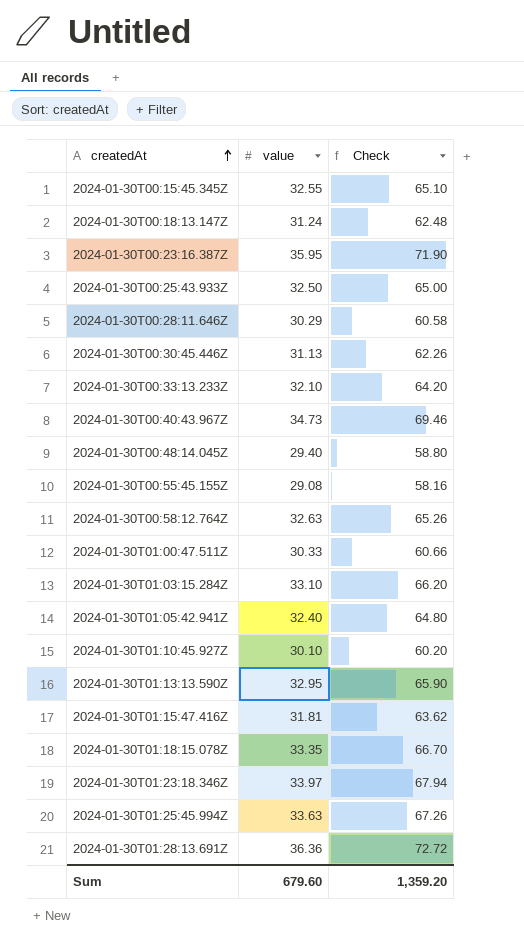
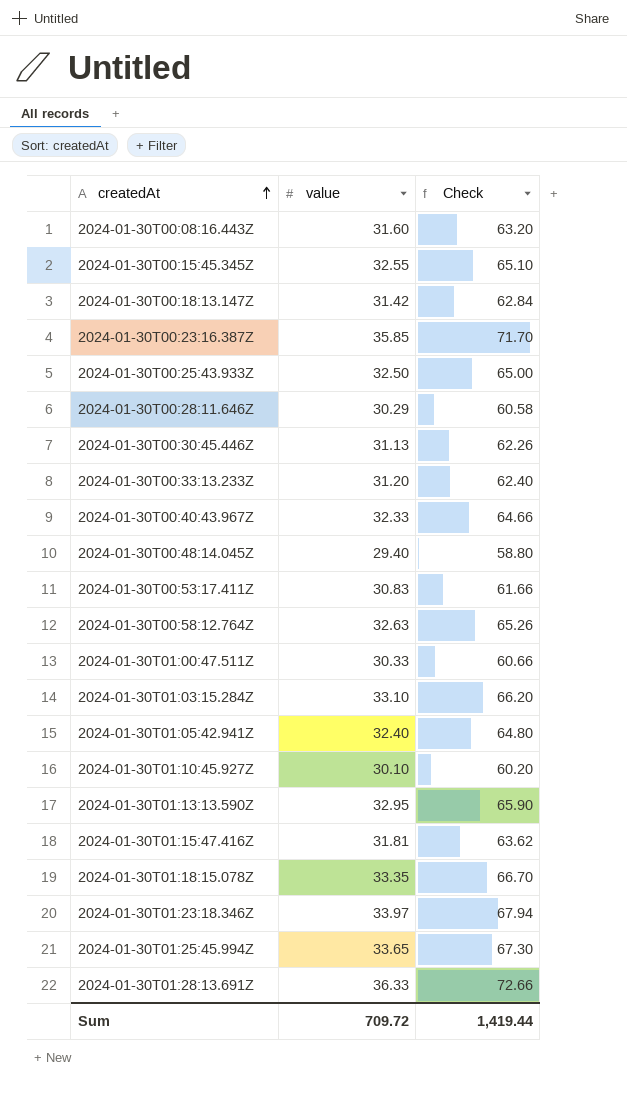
row 2024-01-30T00:55:45.155Z: 29.08 | 58.16 -> none
row 2024-01-30T00:08:16.443Z: none -> 31.60 | 63.20
2024-01-30T00:18:13.147Z | value: 31.24 -> 31.42
2024-01-30T00:18:13.147Z | Check: 62.48 -> 62.84
2024-01-30T00:23:16.387Z | value: 35.95 -> 35.85
2024-01-30T00:23:16.387Z | Check: 71.90 -> 71.70
2024-01-30T00:33:13.233Z | value: 32.10 -> 31.20
2024-01-30T00:33:13.233Z | Check: 64.20 -> 62.40
2024-01-30T00:40:43.967Z | value: 34.73 -> 32.33
2024-01-30T00:40:43.967Z | Check: 69.46 -> 64.66
row 2024-01-30T00:53:17.411Z: none -> 30.83 | 61.66
2024-01-30T01:25:45.994Z | value: 33.63 -> 33.65
2024-01-30T01:25:45.994Z | Check: 67.26 -> 67.30
2024-01-30T01:28:13.691Z | value: 36.36 -> 36.33
2024-01-30T01:28:13.691Z | Check: 72.72 -> 72.66
Sum | value: 679.60 -> 709.72
Sum | Check: 1,359.20 -> 1,419.44

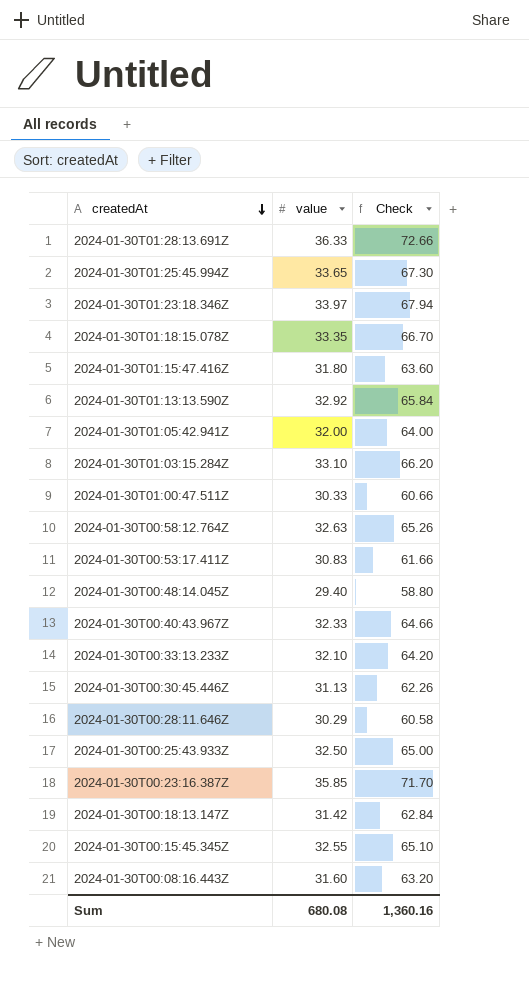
row order: createdAt ascending -> createdAt descending
row 2024-01-30T01:10:45.927Z: 30.10 | 60.20 -> none
2024-01-30T01:15:47.416Z | value: 31.81 -> 31.80
2024-01-30T01:15:47.416Z | Check: 63.62 -> 63.60
2024-01-30T01:13:13.590Z | value: 32.95 -> 32.92
2024-01-30T01:13:13.590Z | Check: 65.90 -> 65.84
2024-01-30T01:05:42.941Z | value: 32.40 -> 32.00
2024-01-30T01:05:42.941Z | Check: 64.80 -> 64.00
2024-01-30T00:33:13.233Z | value: 31.20 -> 32.10
2024-01-30T00:33:13.233Z | Check: 62.40 -> 64.20
Sum | value: 709.72 -> 680.08
Sum | Check: 1,419.44 -> 1,360.16

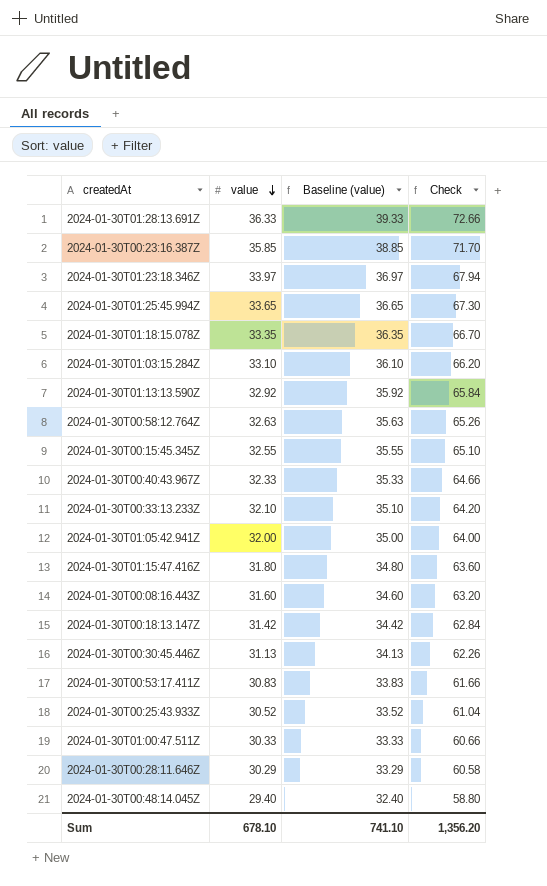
row order: createdAt descending -> value descending
column Baseline (value) | formula: none -> [value] + 3
2024-01-30T00:25:43.933Z | value: 32.50 -> 30.52
2024-01-30T00:25:43.933Z | Check: 65.00 -> 61.04
Sum | value: 680.08 -> 678.10
Sum | Check: 1,360.16 -> 1,356.20

